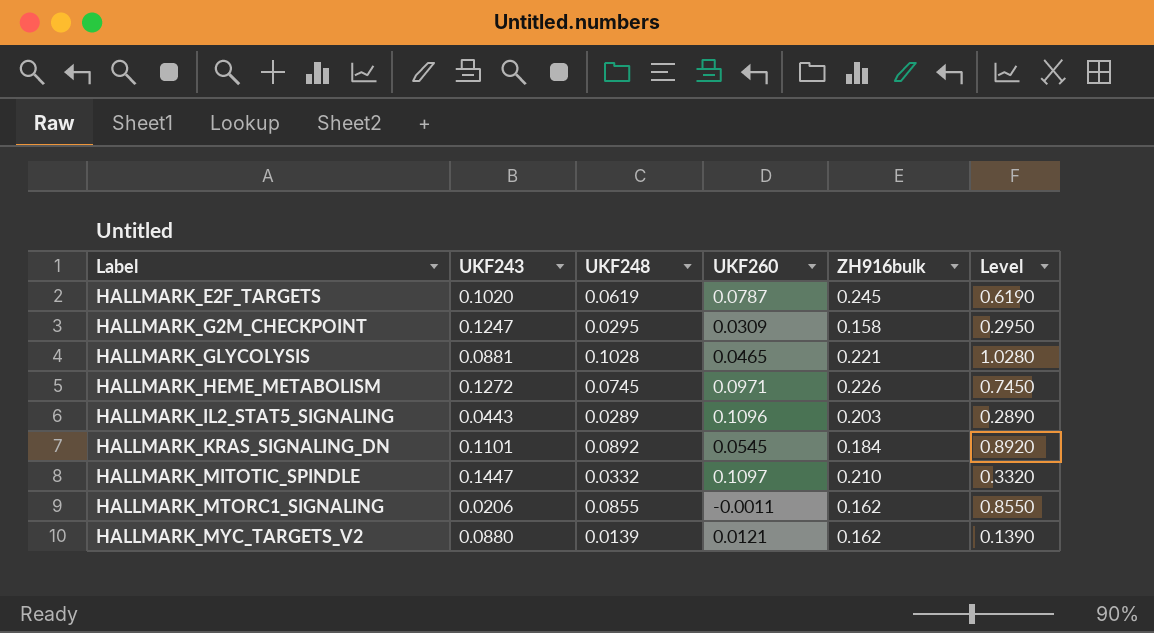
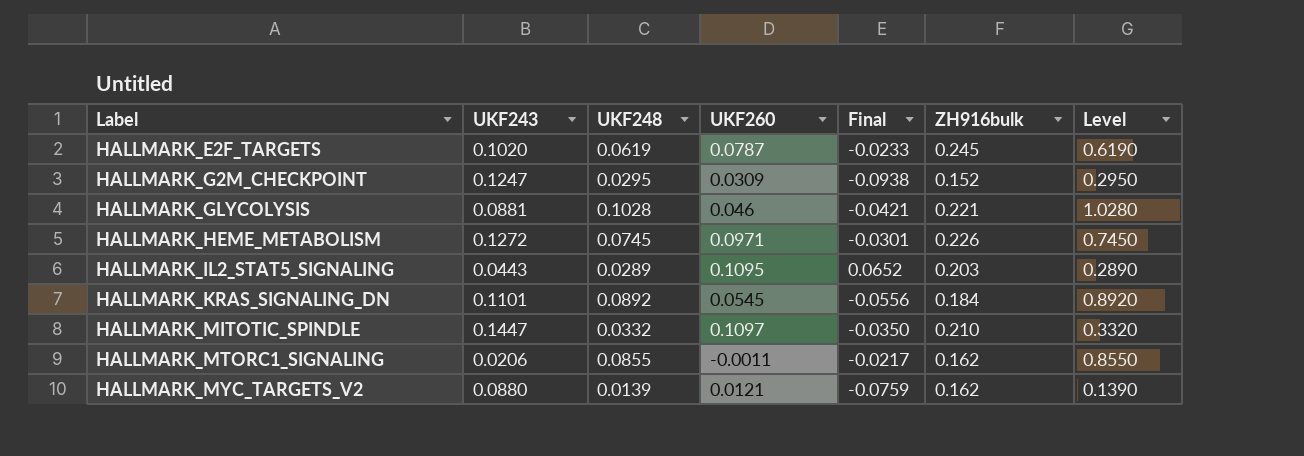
column Final | formula: none -> [UKF260] - [UKF243]
HALLMARK_G2M_CHECKPOINT | ZH916bulk: 0.158 -> 0.152
HALLMARK_GLYCOLYSIS | UKF260: 0.0465 -> 0.046
HALLMARK_IL2_STAT5_SIGNALING | UKF260: 0.1096 -> 0.1095

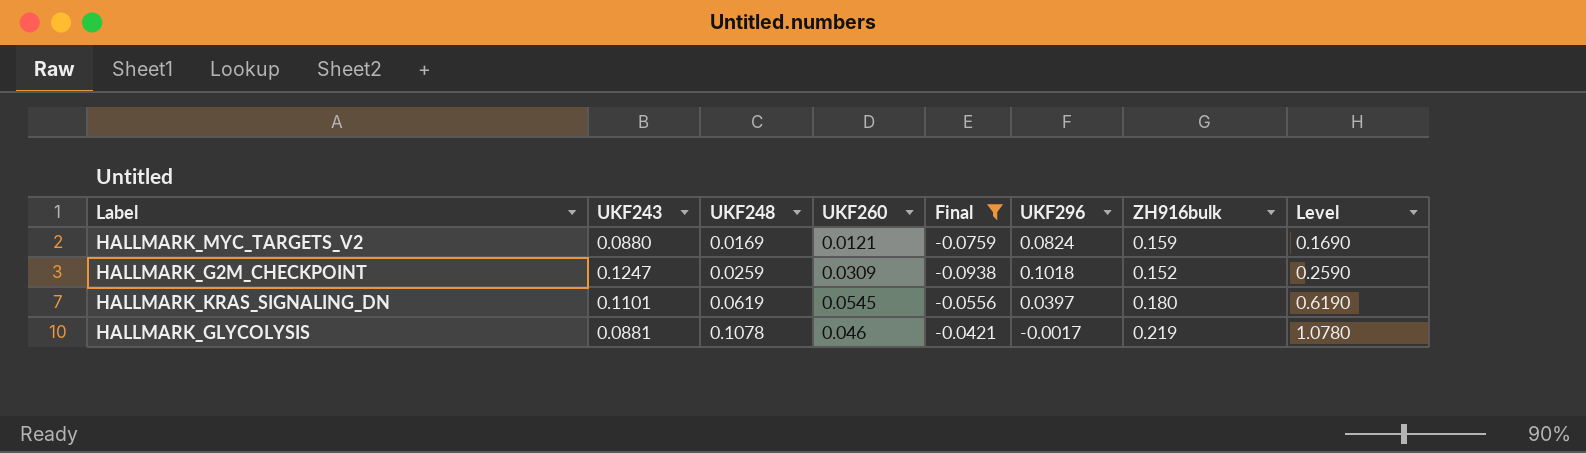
filter: none -> Final <= -0.0421
row order: Label ascending -> UKF248 ascending
column UKF296 | position: none -> 6
HALLMARK_MYC_TARGETS_V2 | UKF248: 0.0139 -> 0.0169
HALLMARK_MYC_TARGETS_V2 | ZH916bulk: 0.162 -> 0.159
HALLMARK_MYC_TARGETS_V2 | Level: 0.1390 -> 0.1690
HALLMARK_G2M_CHECKPOINT | UKF248: 0.0295 -> 0.0259
HALLMARK_G2M_CHECKPOINT | Level: 0.2950 -> 0.2590
HALLMARK_KRAS_SIGNALING_DN | UKF248: 0.0892 -> 0.0619
HALLMARK_KRAS_SIGNALING_DN | ZH916bulk: 0.184 -> 0.180
HALLMARK_KRAS_SIGNALING_DN | Level: 0.8920 -> 0.6190
HALLMARK_GLYCOLYSIS | UKF248: 0.1028 -> 0.1078
HALLMARK_GLYCOLYSIS | ZH916bulk: 0.221 -> 0.219
HALLMARK_GLYCOLYSIS | Level: 1.0280 -> 1.0780

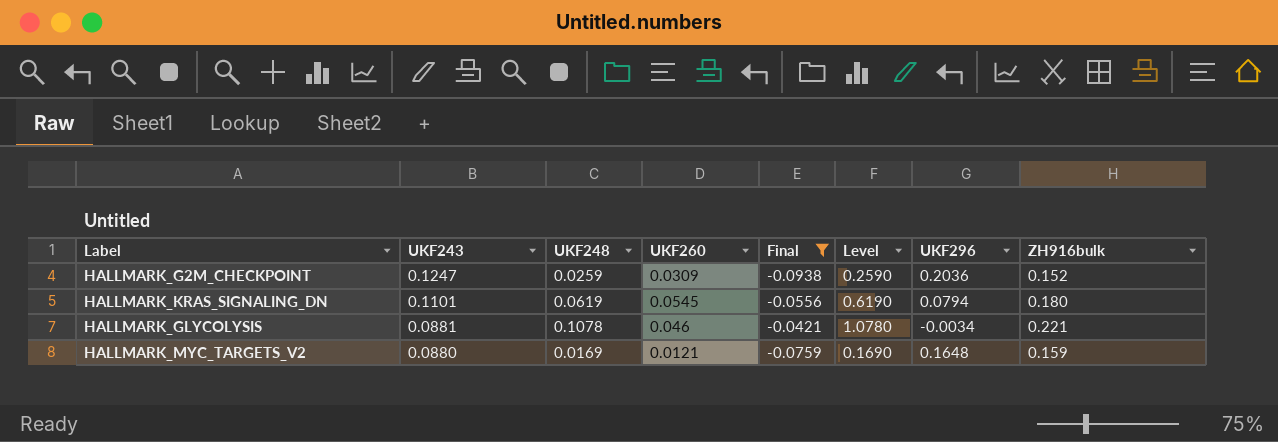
row order: UKF248 ascending -> UKF243 descending
column Level | position: 8 -> 6
HALLMARK_G2M_CHECKPOINT | UKF296: 0.1018 -> 0.2036
HALLMARK_KRAS_SIGNALING_DN | UKF296: 0.0397 -> 0.0794
HALLMARK_GLYCOLYSIS | UKF296: -0.0017 -> -0.0034
HALLMARK_GLYCOLYSIS | ZH916bulk: 0.219 -> 0.221
HALLMARK_MYC_TARGETS_V2 | UKF296: 0.0824 -> 0.1648

